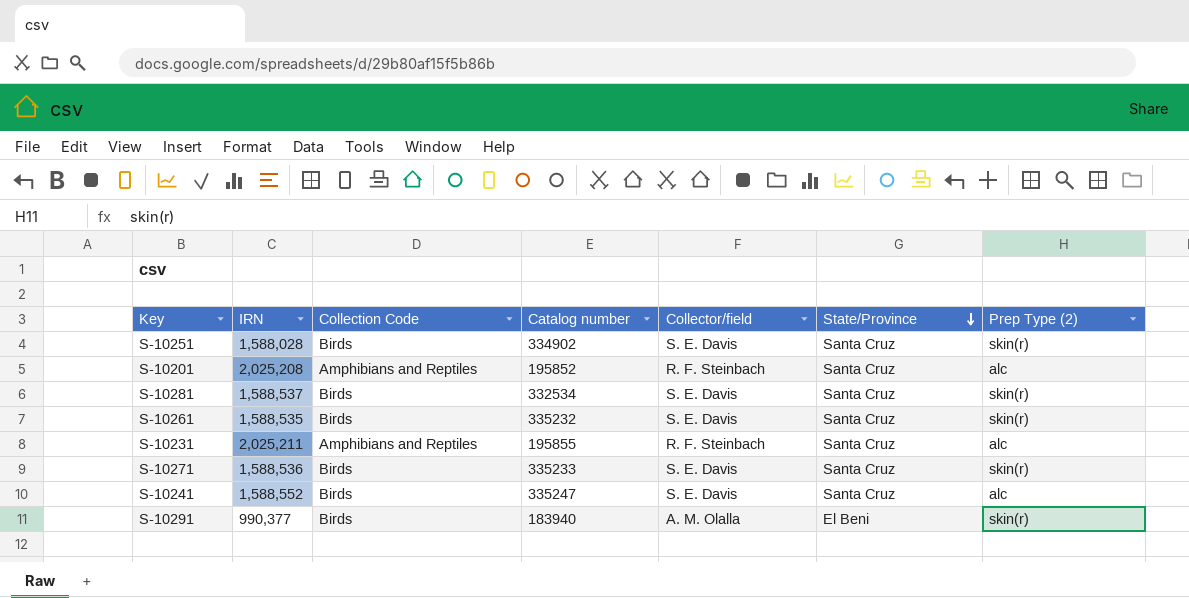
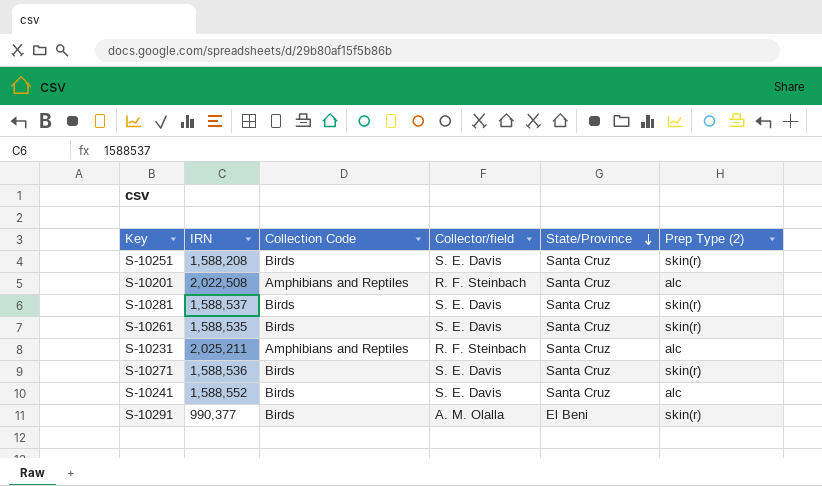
column Catalog number | position: 4 -> none
S-10251 | IRN: 1,588,028 -> 1,588,208
S-10201 | IRN: 2,025,208 -> 2,022,508

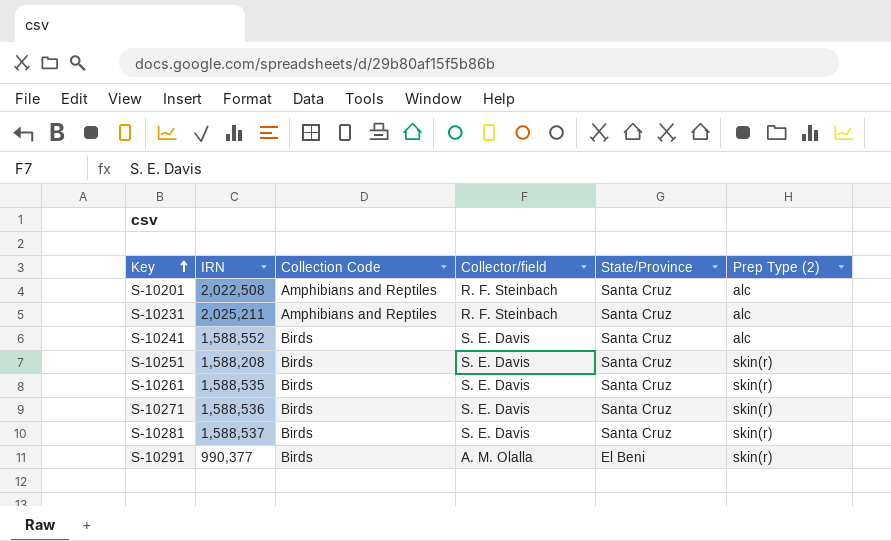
row order: State/Province descending -> Key ascending

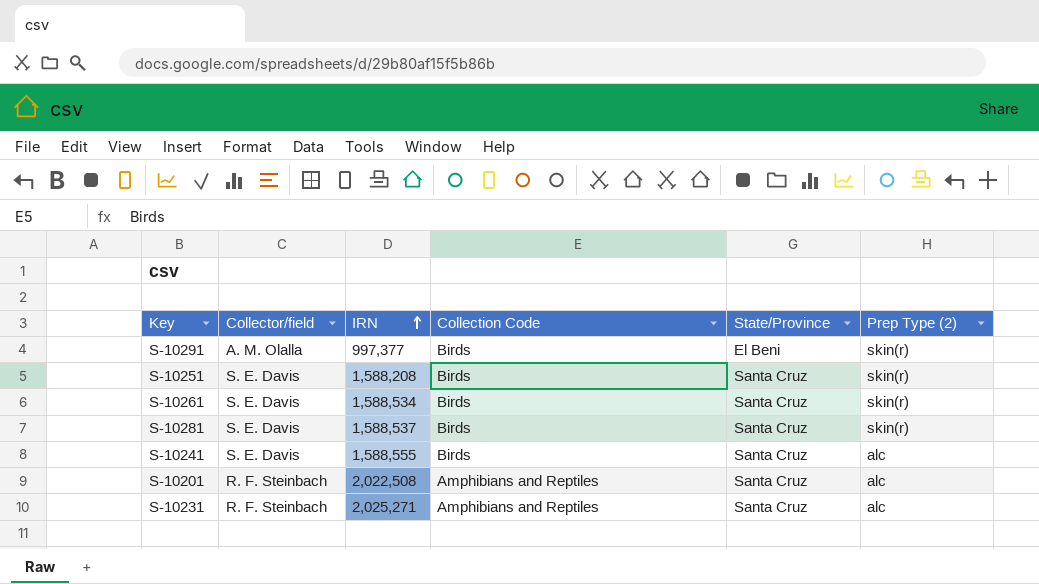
row order: Key ascending -> IRN ascending
column Collector/field | position: 4 -> 2
row S-10271: 1,588,536 | Birds | S. E. Davis | Santa Cruz | skin(r) -> none
S-10291 | IRN: 990,377 -> 997,377
S-10261 | IRN: 1,588,535 -> 1,588,534
S-10241 | IRN: 1,588,552 -> 1,588,555
S-10231 | IRN: 2,025,211 -> 2,025,271

